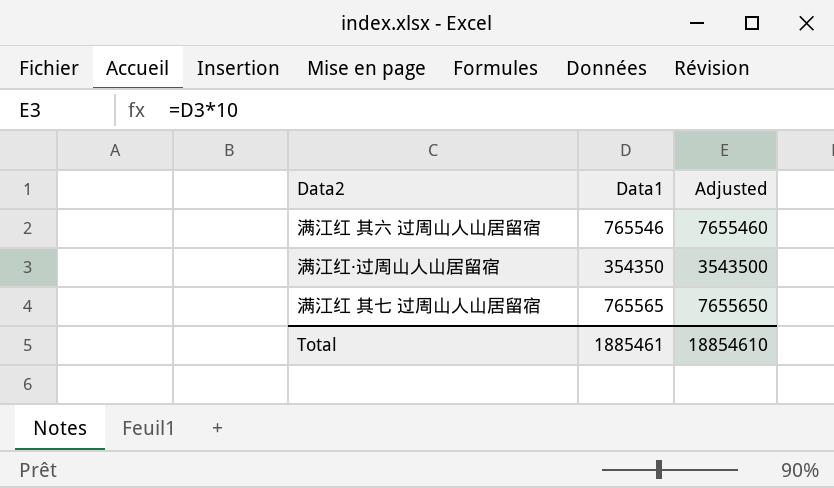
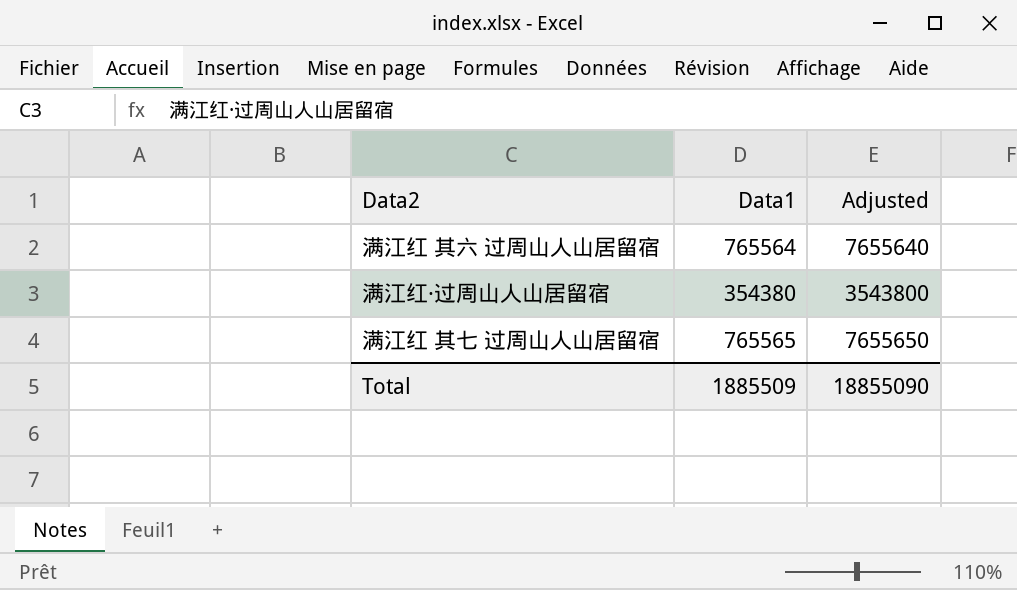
满江红 其六 过周山人山居留宿 | Data1: 765546 -> 765564
满江红 其六 过周山人山居留宿 | Adjusted: 7655460 -> 7655640
满江红·过周山人山居留宿 | Data1: 354350 -> 354380
满江红·过周山人山居留宿 | Adjusted: 3543500 -> 3543800
Total | Data1: 1885461 -> 1885509
Total | Adjusted: 18854610 -> 18855090

